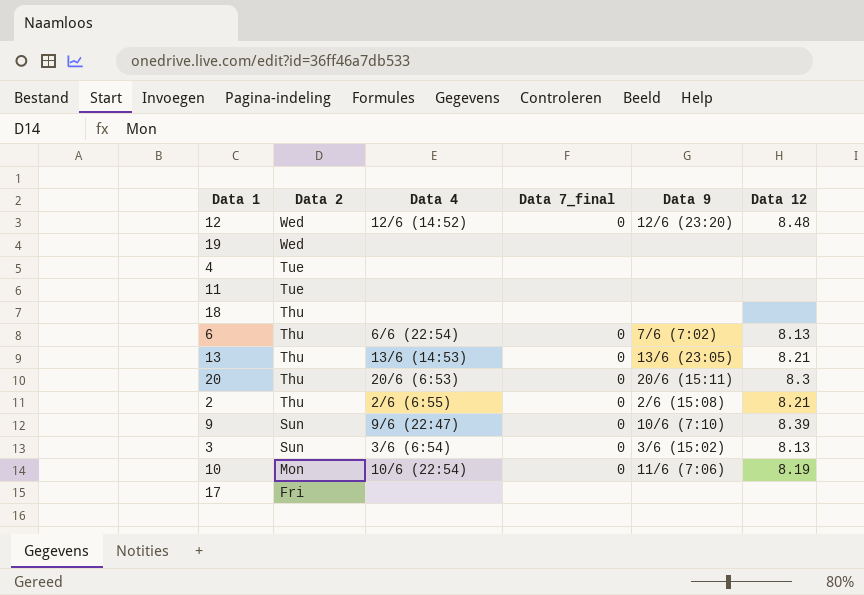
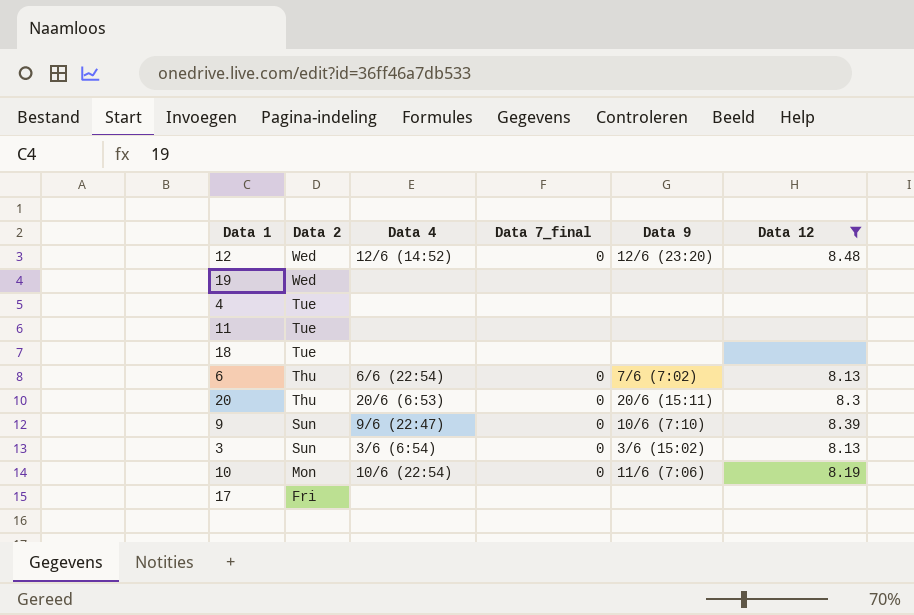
filter: none -> Data 12 != 8.21
18 | Data 2: Thu -> Tue

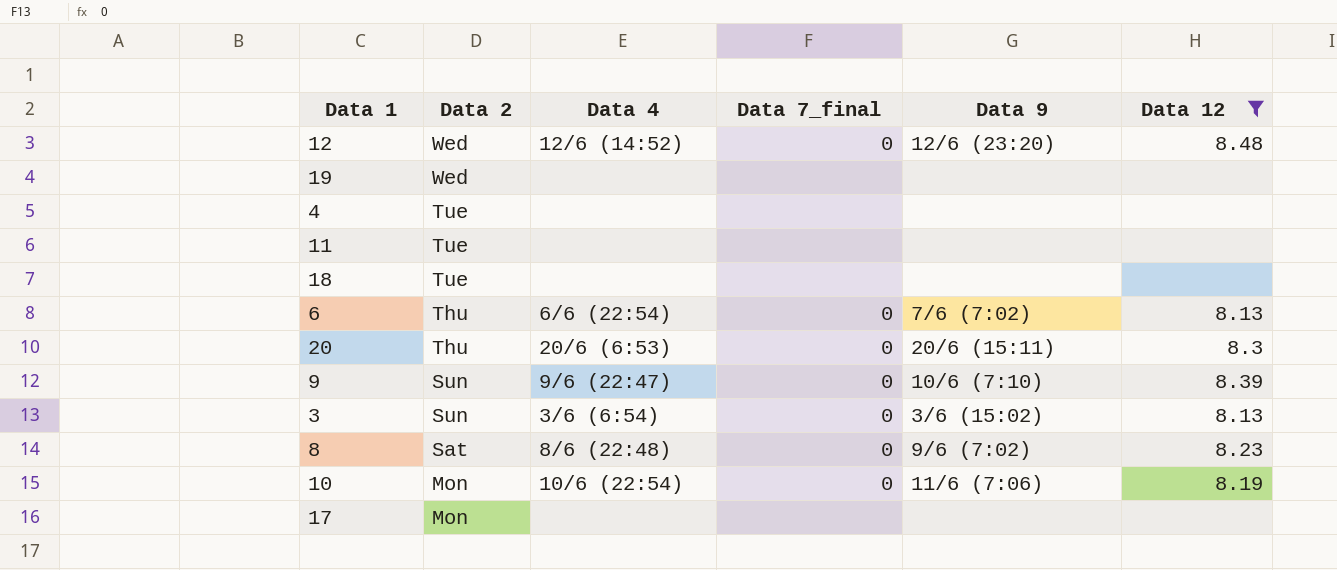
row 8: none -> Sat | 8/6 (22:48) | 0 | 9/6 (7:02) | 8.23
17 | Data 2: Fri -> Mon

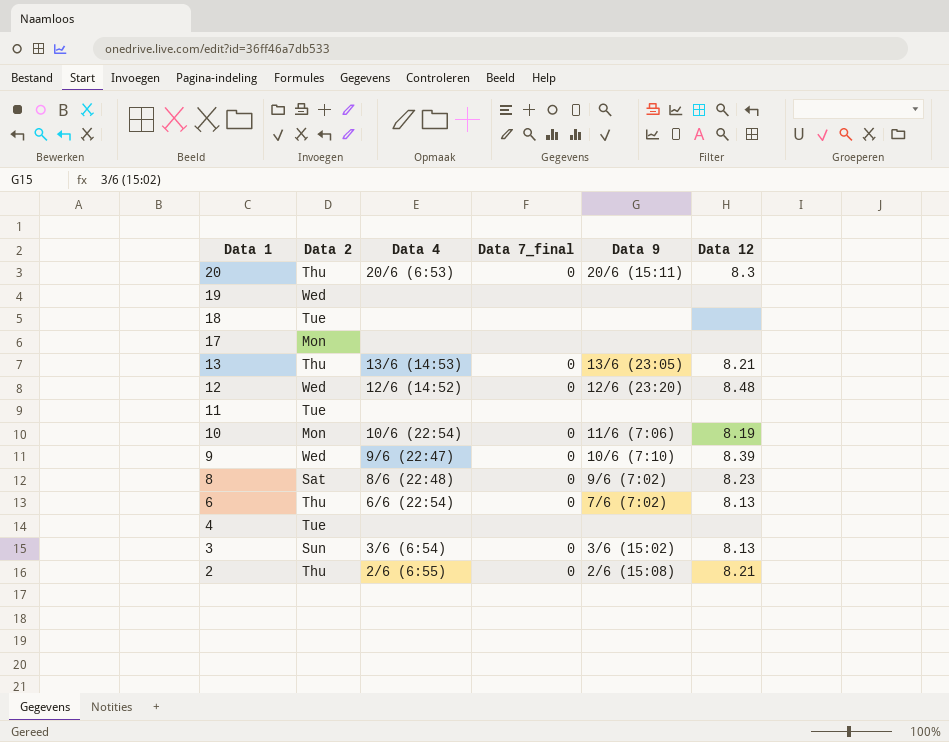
filter: Data 12 != 8.21 -> none
row order: Data 2 descending -> Data 1 descending
9 | Data 2: Sun -> Wed

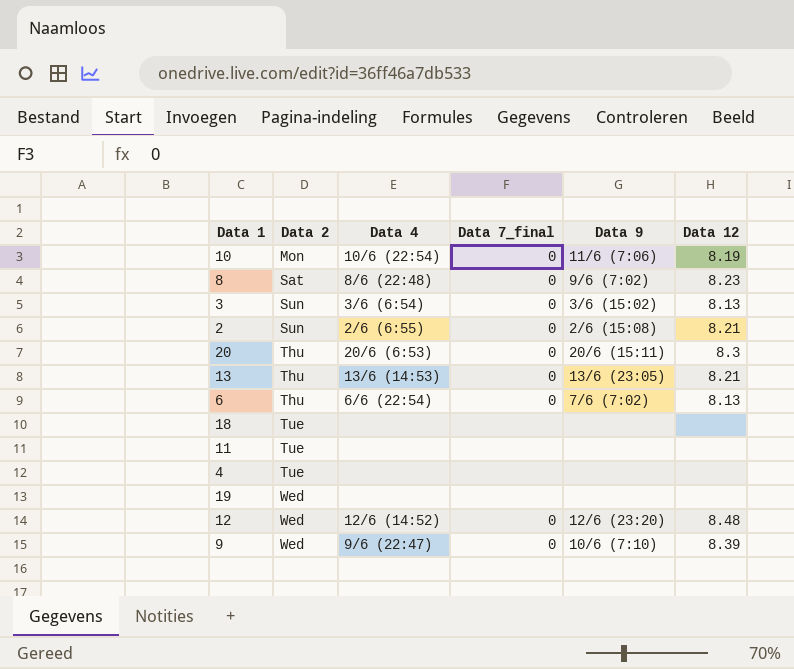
row order: Data 1 descending -> Data 2 ascending
row 17: Mon | none | none | none | none -> none
2 | Data 2: Thu -> Sun

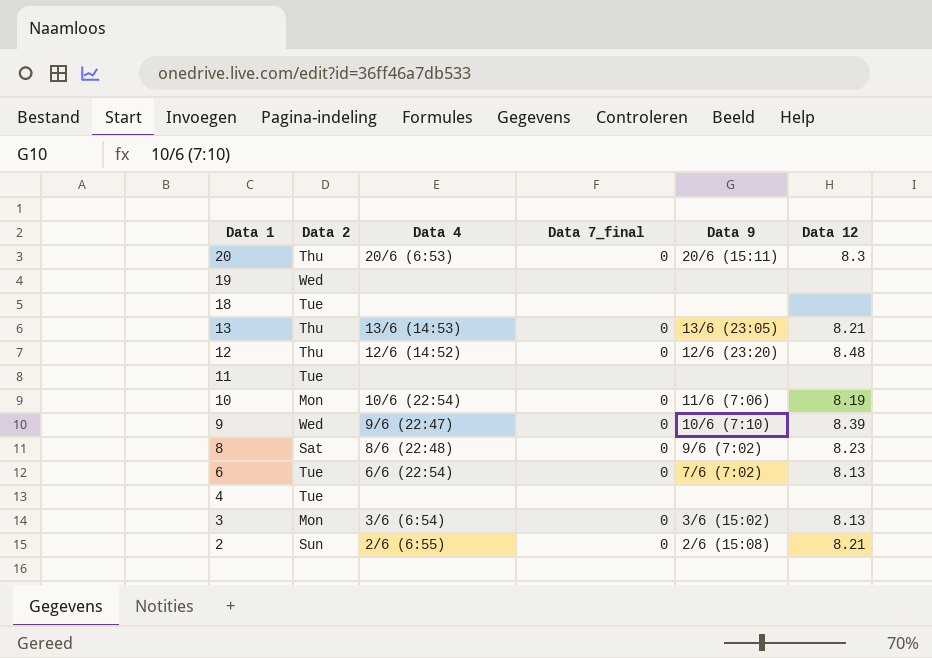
row order: Data 2 ascending -> Data 1 descending
12 | Data 2: Wed -> Thu
6 | Data 2: Thu -> Tue
3 | Data 2: Sun -> Mon

